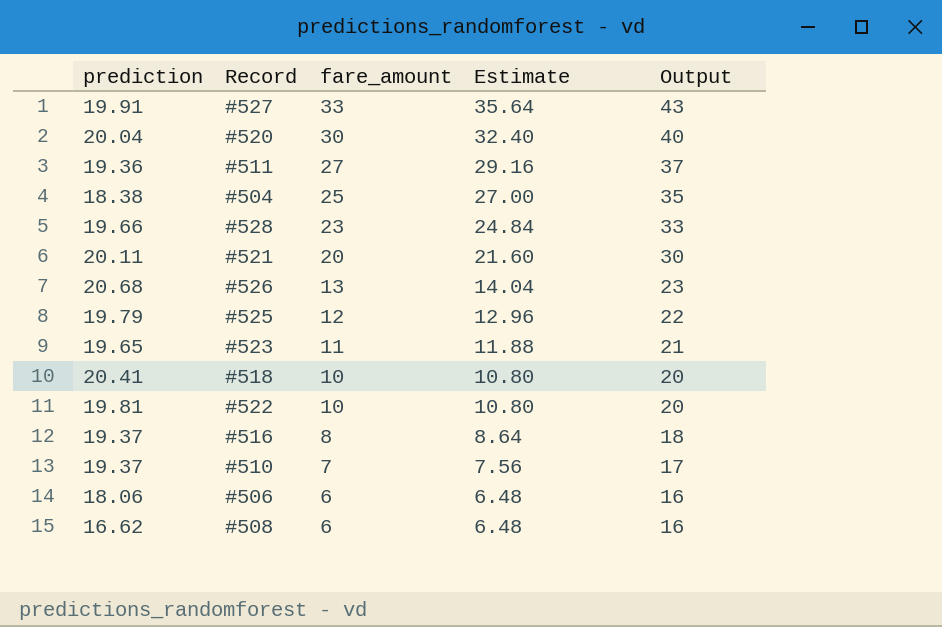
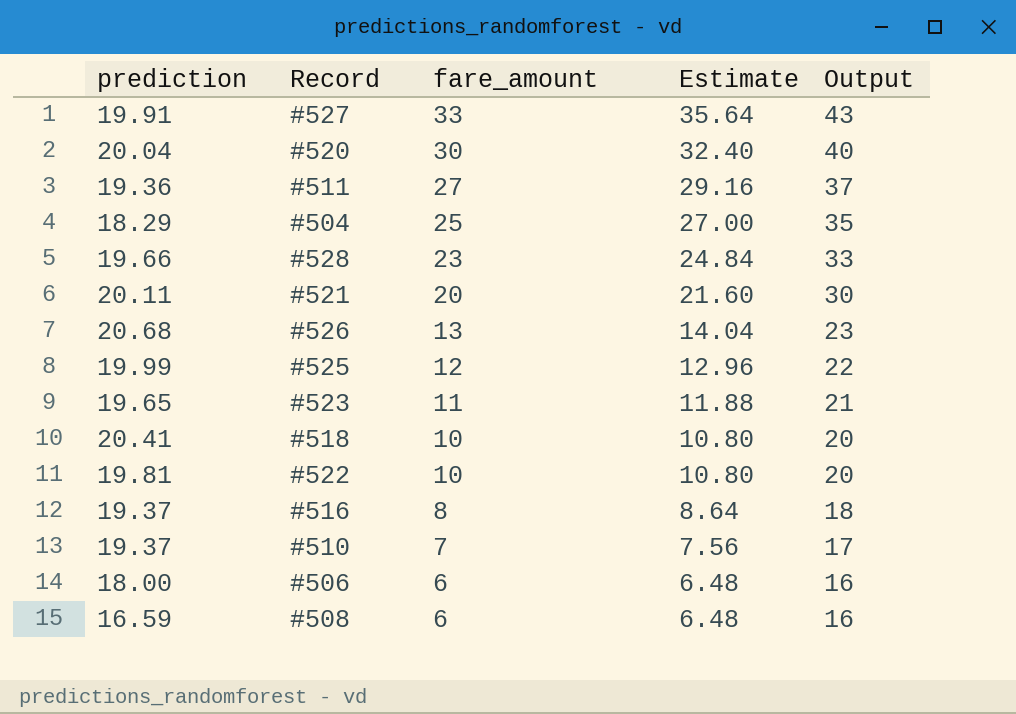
#504 | prediction: 18.38 -> 18.29
#525 | prediction: 19.79 -> 19.99
#506 | prediction: 18.06 -> 18.00
#508 | prediction: 16.62 -> 16.59

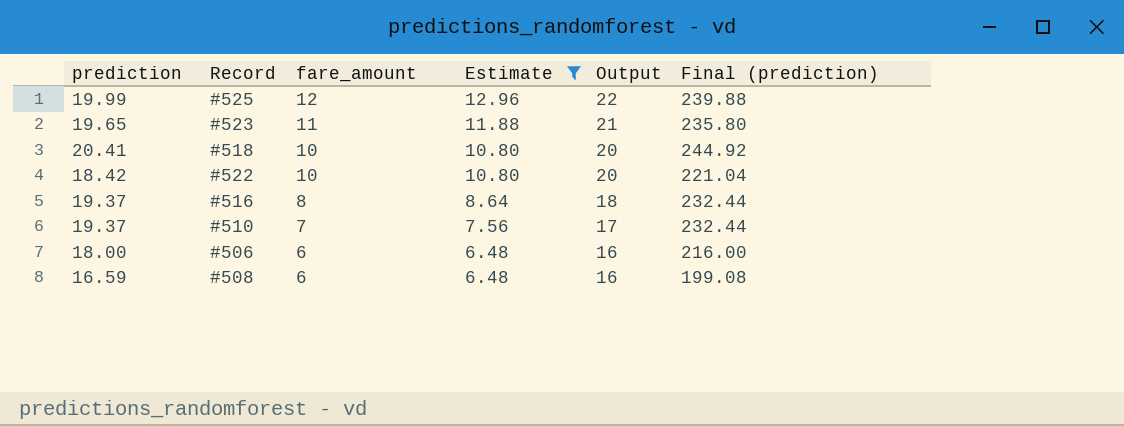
filter: none -> Estimate <= 12.96
column Final (prediction) | formula: none -> [prediction] * 12
#522 | prediction: 19.81 -> 18.42

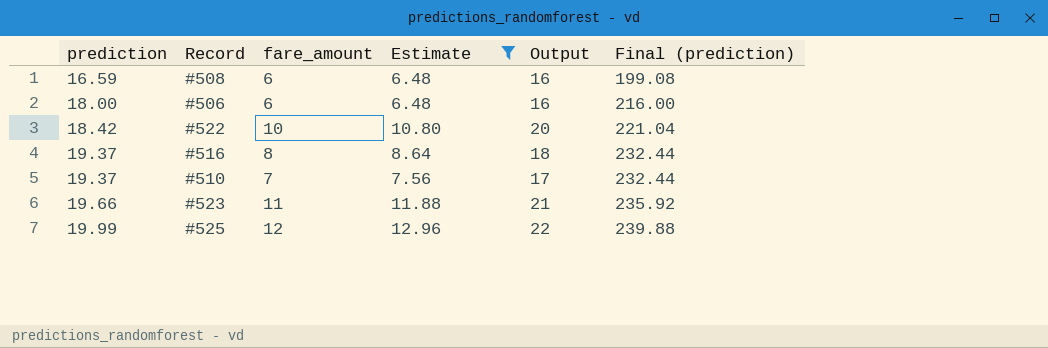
row order: fare_amount descending -> prediction ascending
row #518: 20.41 | 10 | 10.80 | 20 | 244.92 -> none
#523 | prediction: 19.65 -> 19.66
#523 | Final (prediction): 235.80 -> 235.92

